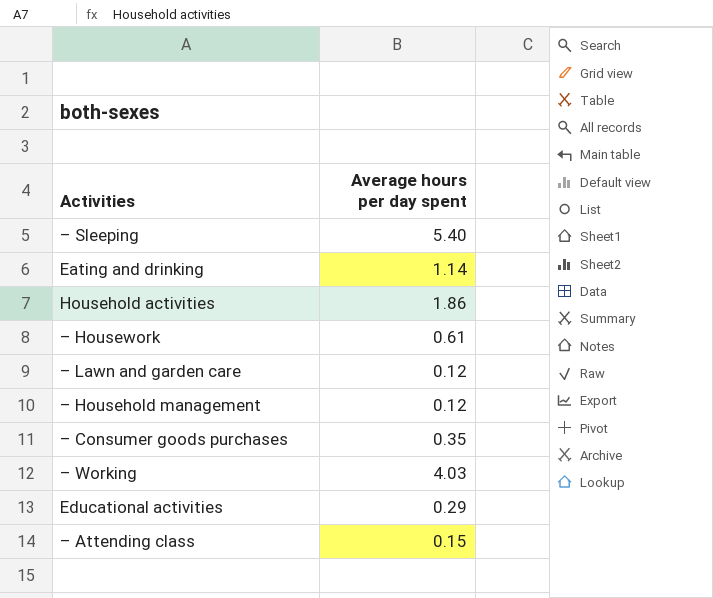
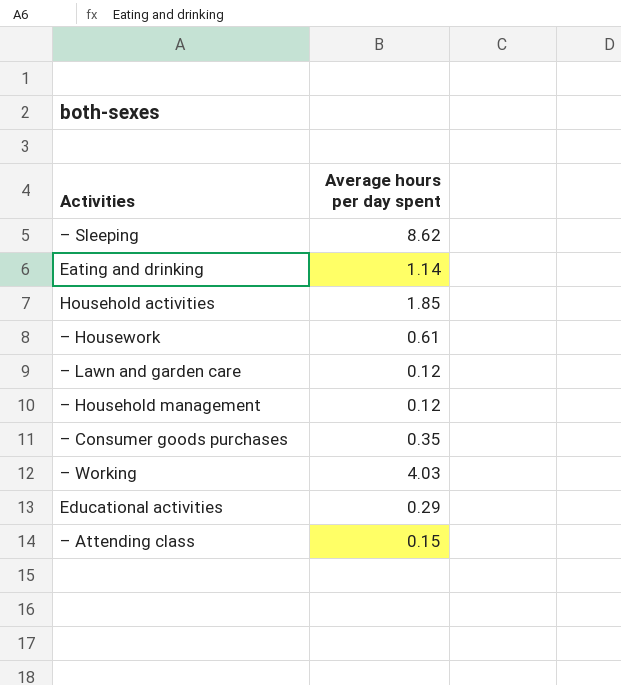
– Sleeping | Average hours per day spent: 5.40 -> 8.62
Household activities | Average hours per day spent: 1.86 -> 1.85

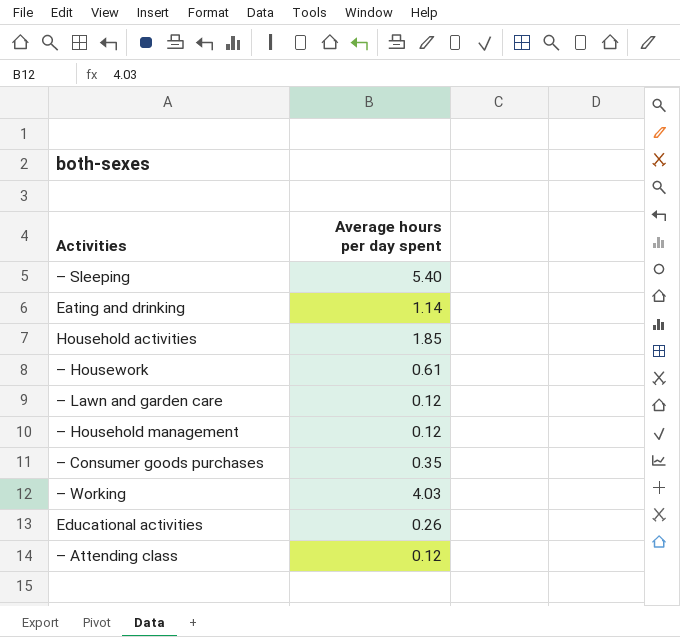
– Sleeping | Average hours per day spent: 8.62 -> 5.40
Educational activities | Average hours per day spent: 0.29 -> 0.26
– Attending class | Average hours per day spent: 0.15 -> 0.12

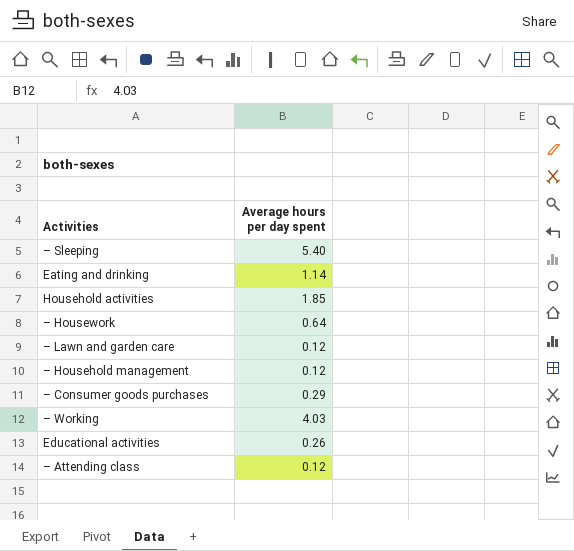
– Housework | Average hours per day spent: 0.61 -> 0.64
– Consumer goods purchases | Average hours per day spent: 0.35 -> 0.29

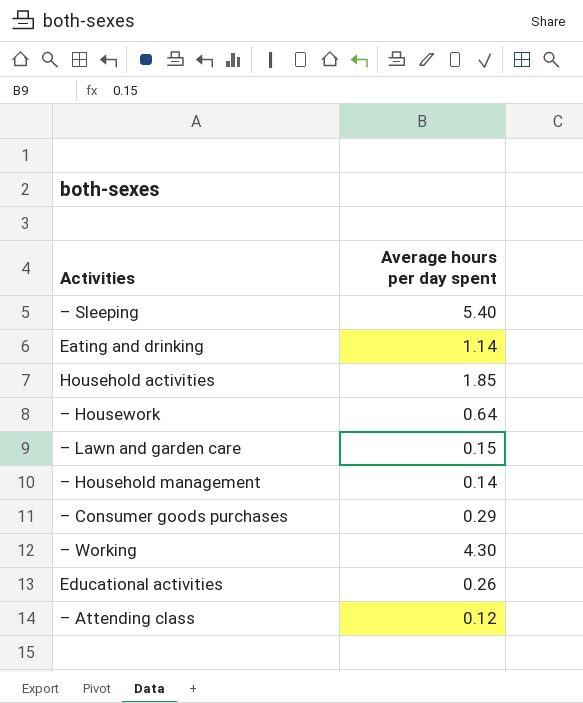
– Lawn and garden care | Average hours per day spent: 0.12 -> 0.15
– Household management | Average hours per day spent: 0.12 -> 0.14
– Working | Average hours per day spent: 4.03 -> 4.30

